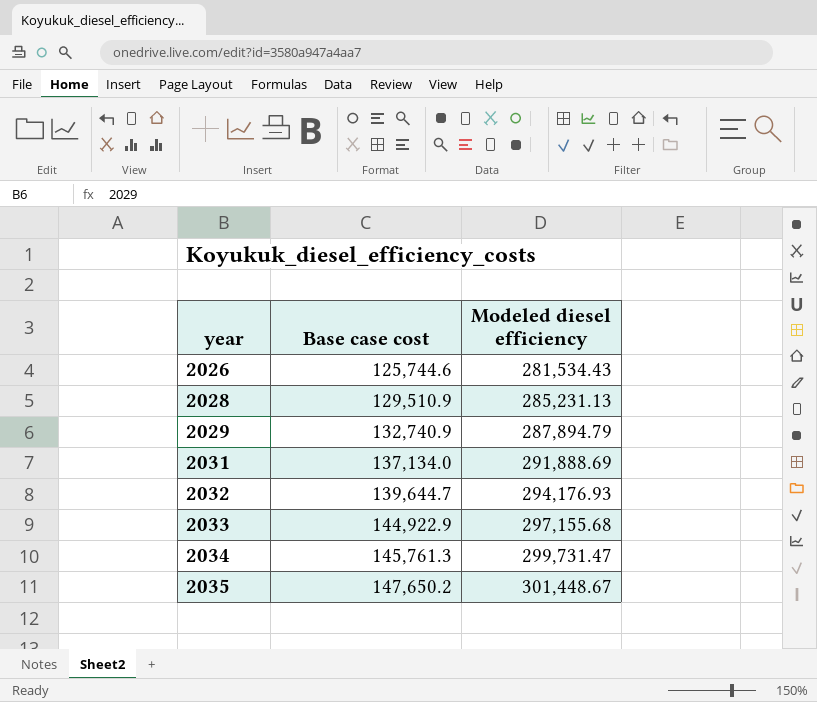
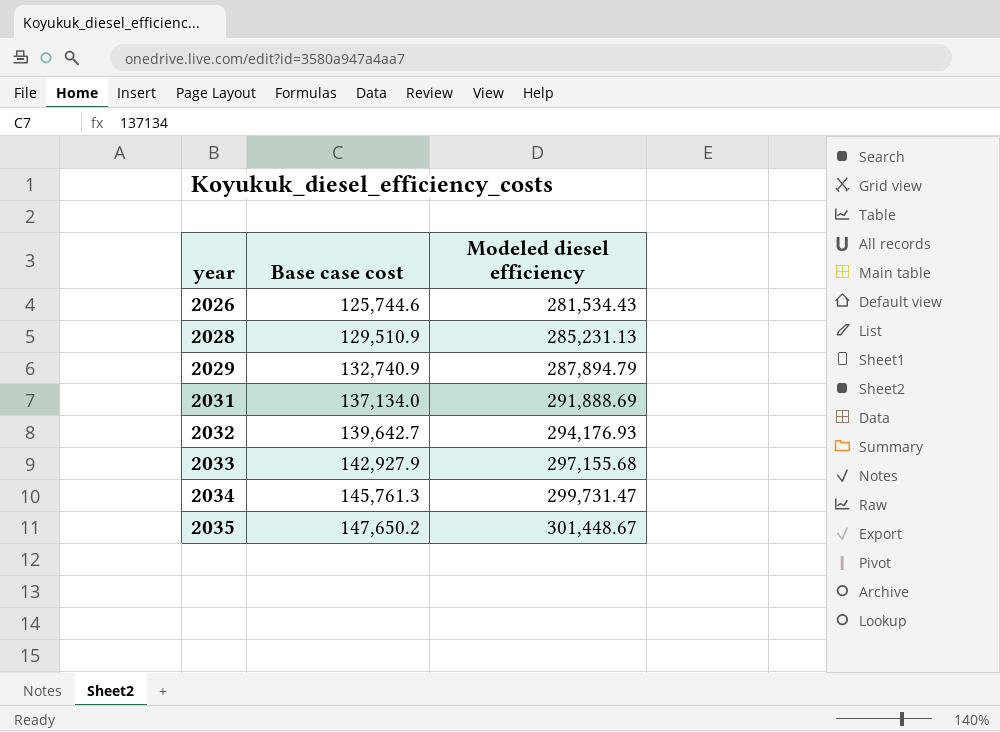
2032 | Base case cost: 139,644.7 -> 139,642.7
2033 | Base case cost: 144,922.9 -> 142,927.9

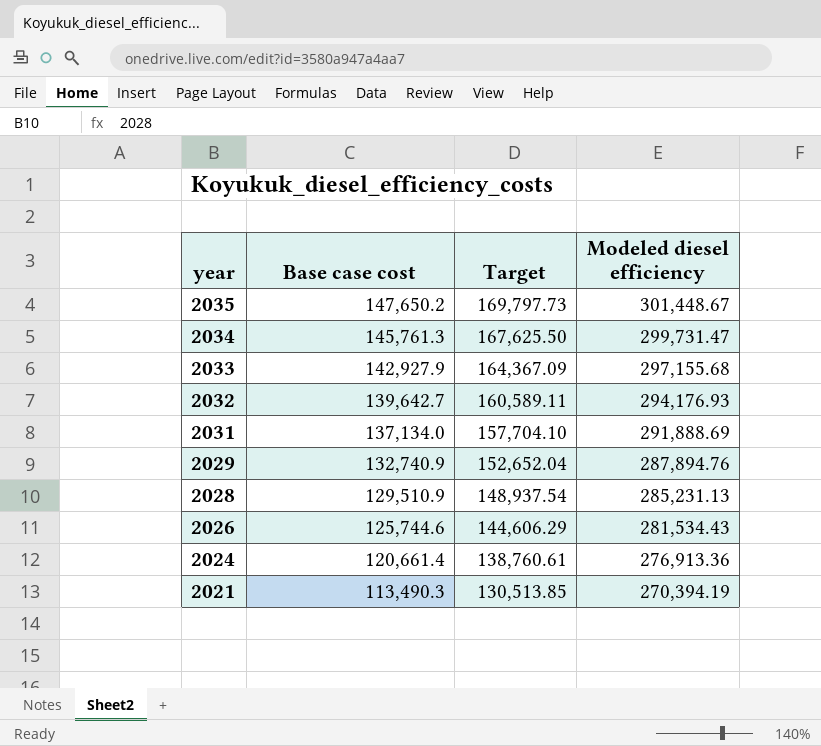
row order: year ascending -> year descending
column Target | formula: none -> [Base case cost] * 1.15
2029 | Modeled diesel efficiency: 287,894.79 -> 287,894.76
row 2024: none -> 120,661.4 | 138,760.61 | 276,913.36
row 2021: none -> 113,490.3 | 130,513.85 | 270,394.19

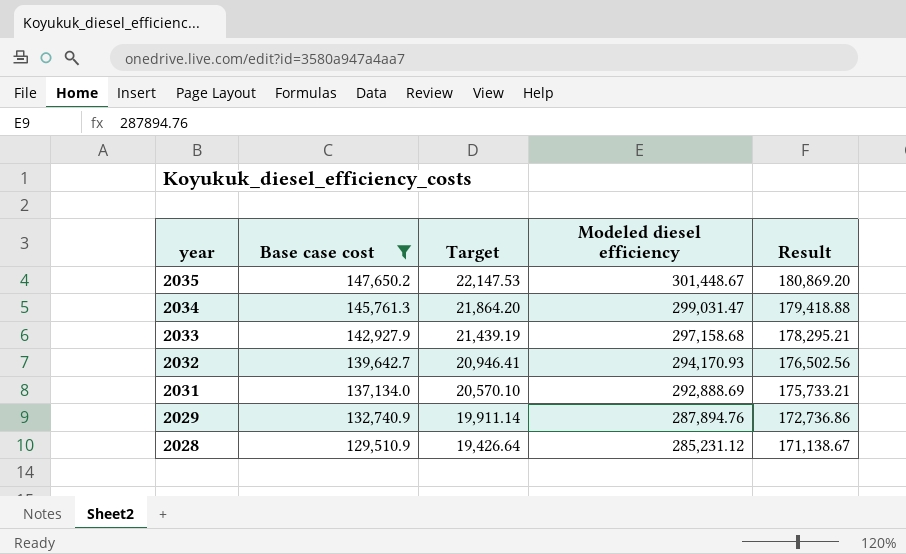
filter: none -> Base case cost >= 129,510.9
column Target | formula: [Base case cost] * 1.15 -> [Base case cost] * 0.15
column Result | formula: none -> [Modeled diesel efficiency] * 0.6
2034 | Modeled diesel efficiency: 299,731.47 -> 299,031.47
2033 | Modeled diesel efficiency: 297,155.68 -> 297,158.68
2032 | Modeled diesel efficiency: 294,176.93 -> 294,170.93
2031 | Modeled diesel efficiency: 291,888.69 -> 292,888.69
2028 | Modeled diesel efficiency: 285,231.13 -> 285,231.12

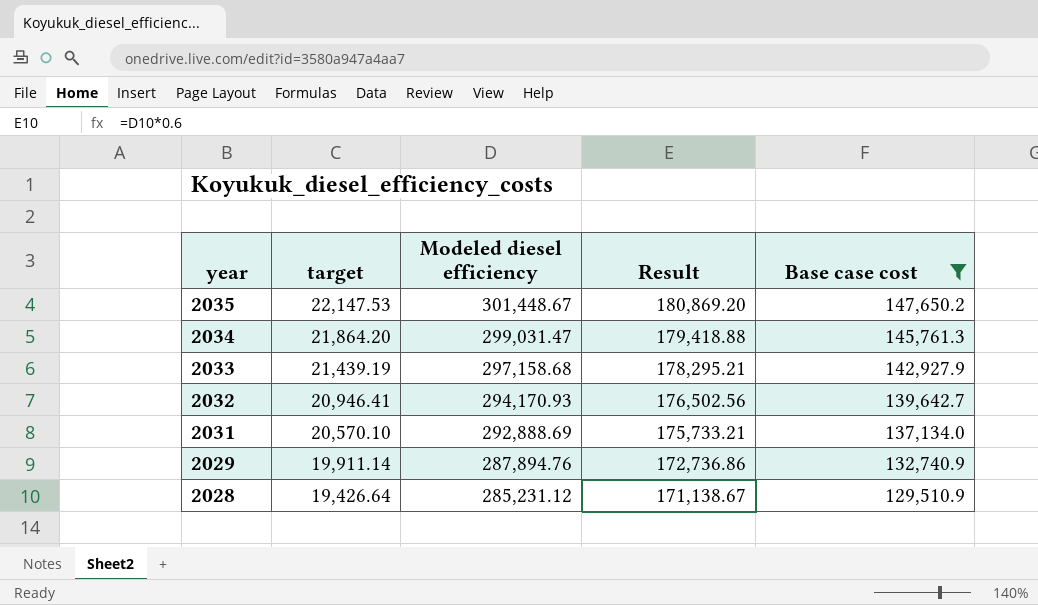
column name: Target -> target
column Base case cost | position: 2 -> 5

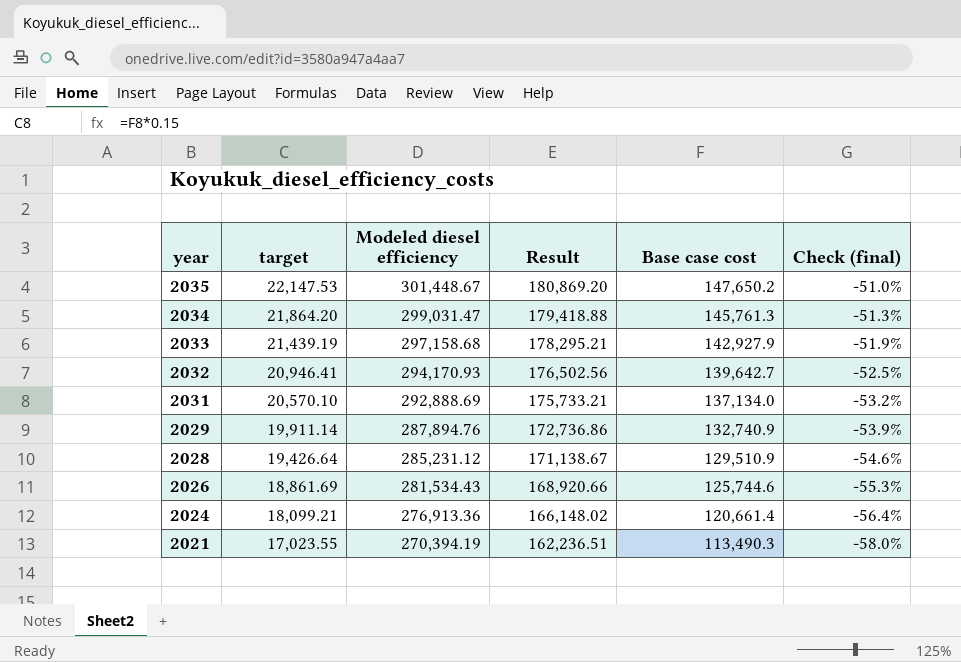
filter: Base case cost >= 129,510.9 -> none
column Check (final) | formula: none -> ([Base case cost] - [Modeled diesel efficiency]) / [Modeled diesel efficiency]

